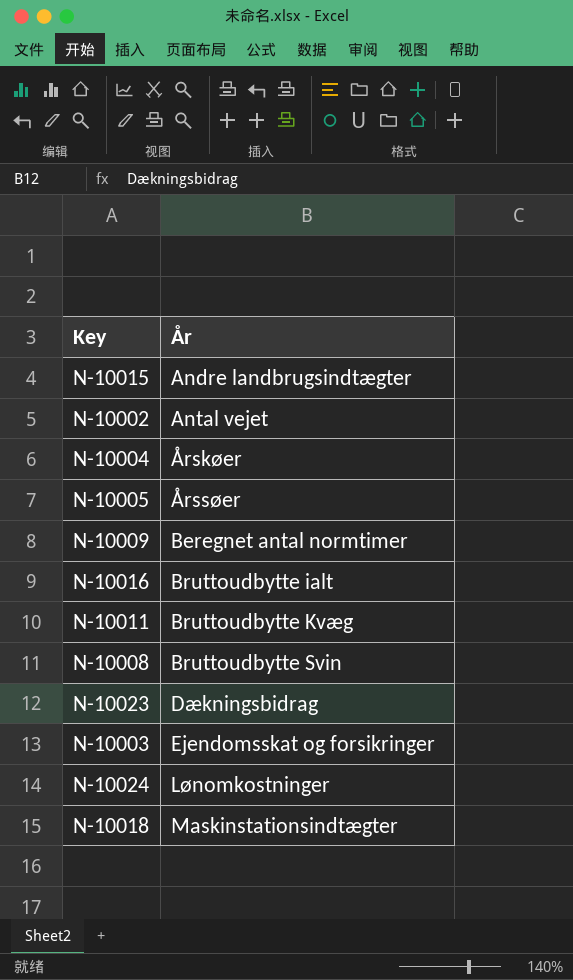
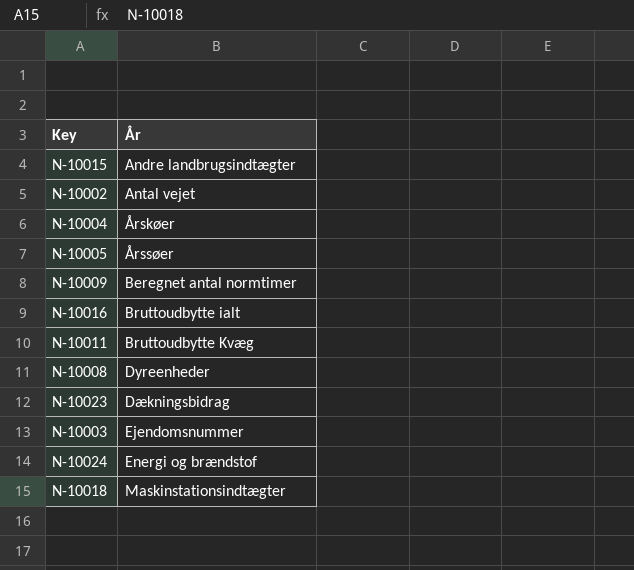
N-10008 | År: Bruttoudbytte Svin -> Dyreenheder
N-10003 | År: Ejendomsskat og forsikringer -> Ejendomsnummer
N-10024 | År: Lønomkostninger -> Energi og brændstof

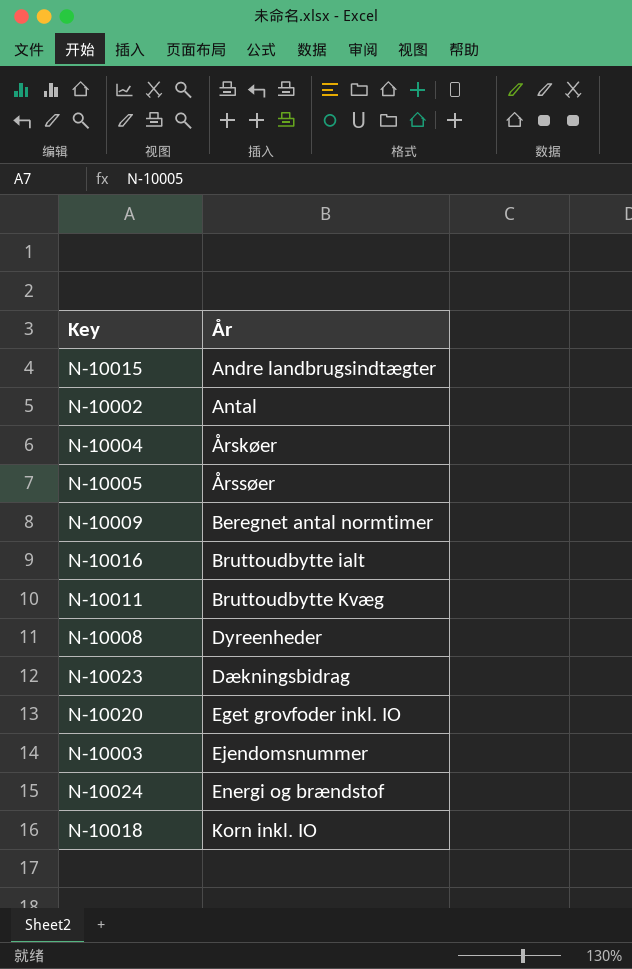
N-10002 | År: Antal vejet -> Antal
row N-10020: none -> Eget grovfoder inkl. IO
N-10018 | År: Maskinstationsindtægter -> Korn inkl. IO

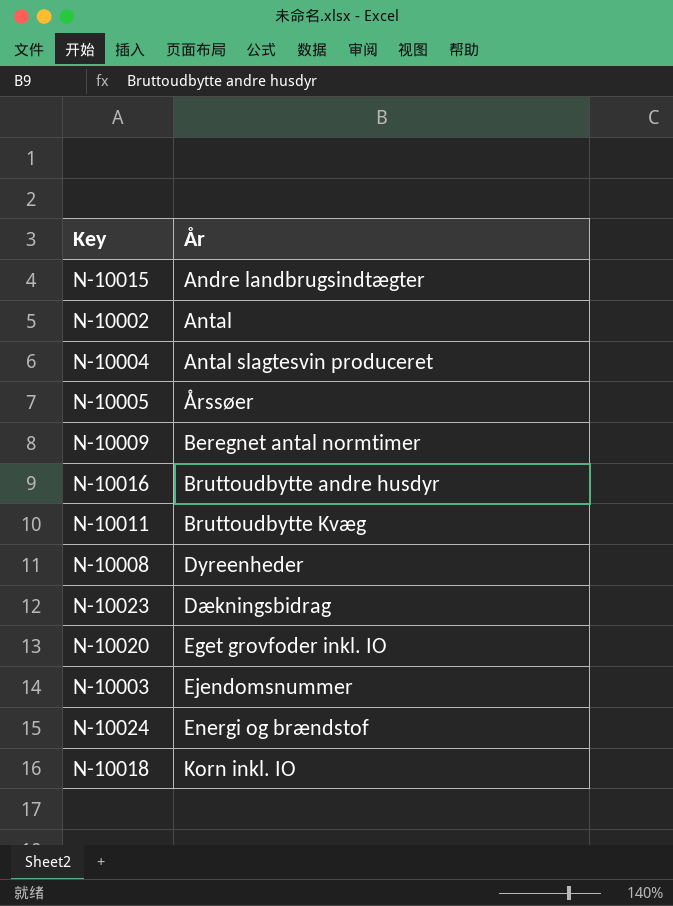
N-10004 | År: Årskøer -> Antal slagtesvin produceret
N-10016 | År: Bruttoudbytte ialt -> Bruttoudbytte andre husdyr

